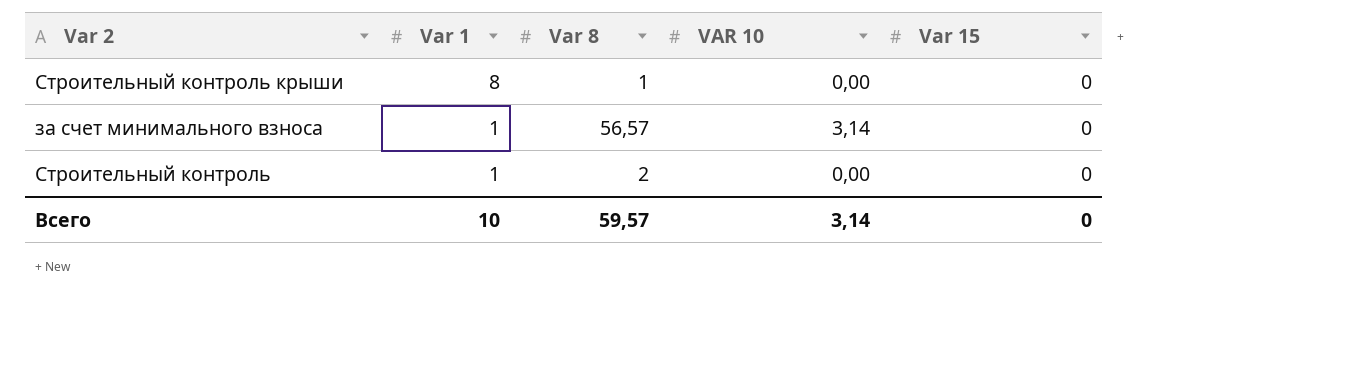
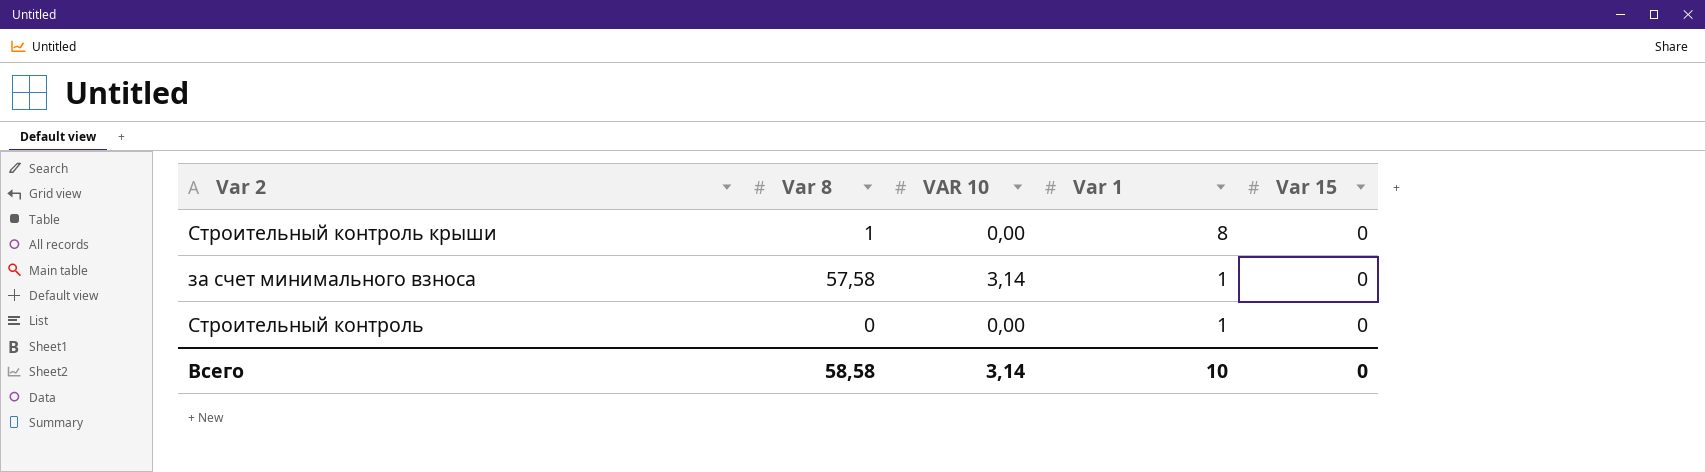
column Var 1 | position: 2 -> 4
за счет минимального взноса | Var 8: 56,57 -> 57,58
Строительный контроль | Var 8: 2 -> 0
Всего | Var 8: 59,57 -> 58,58

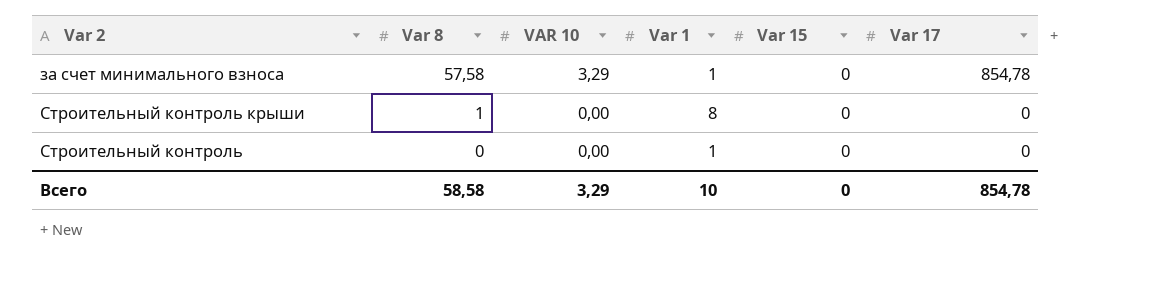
row order: Var 1 descending -> Var 8 descending
column Var 17 | position: none -> 6
за счет минимального взноса | VAR 10: 3,14 -> 3,29
Всего | VAR 10: 3,14 -> 3,29

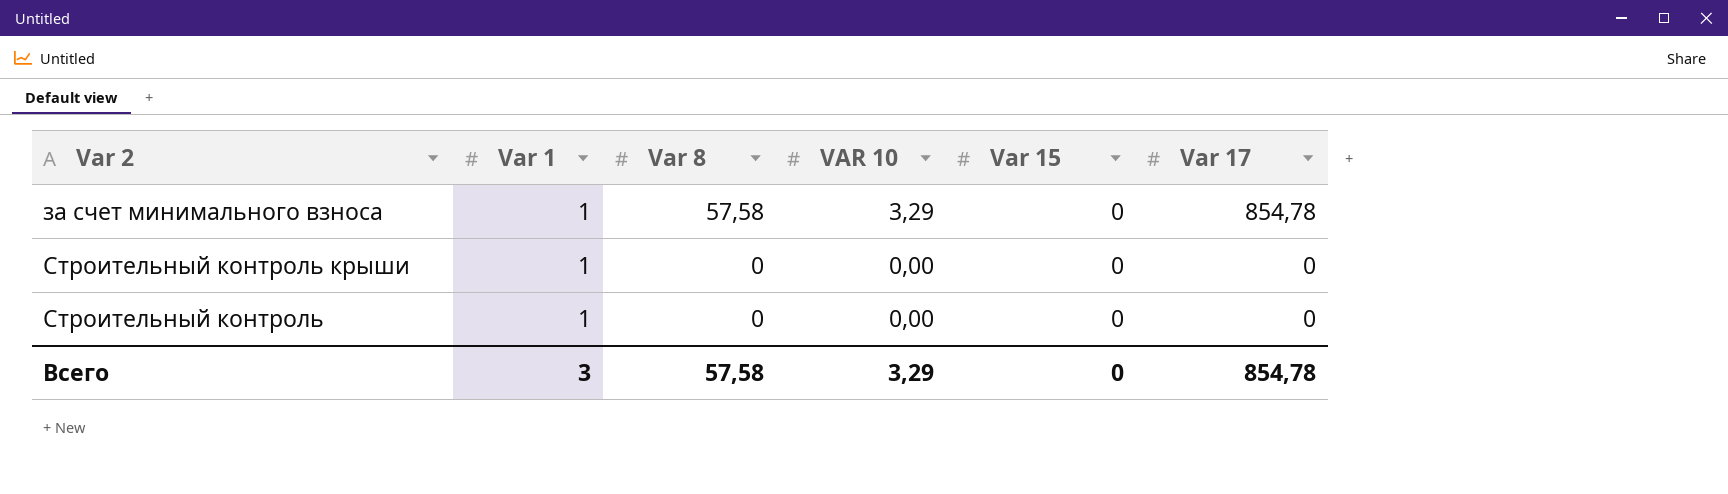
column Var 1 | position: 4 -> 2
Строительный контроль крыши | Var 1: 8 -> 1
Строительный контроль крыши | Var 8: 1 -> 0
Всего | Var 1: 10 -> 3
Всего | Var 8: 58,58 -> 57,58

